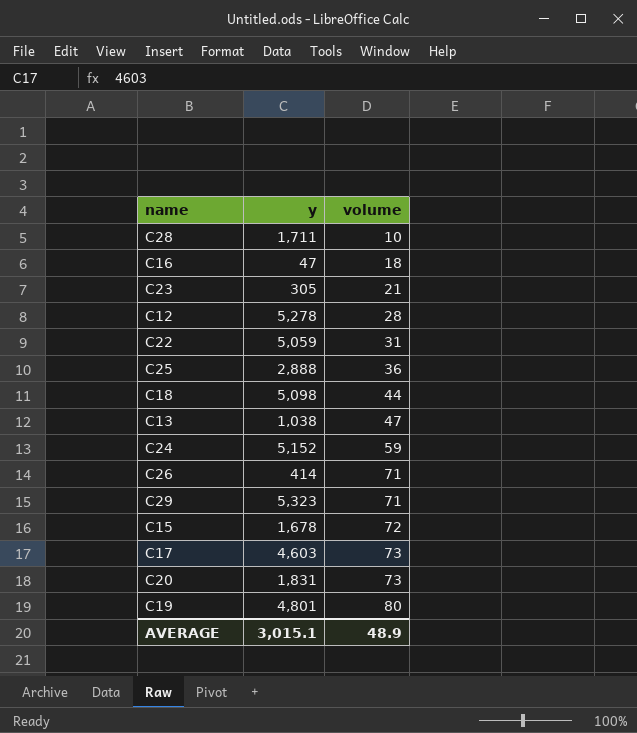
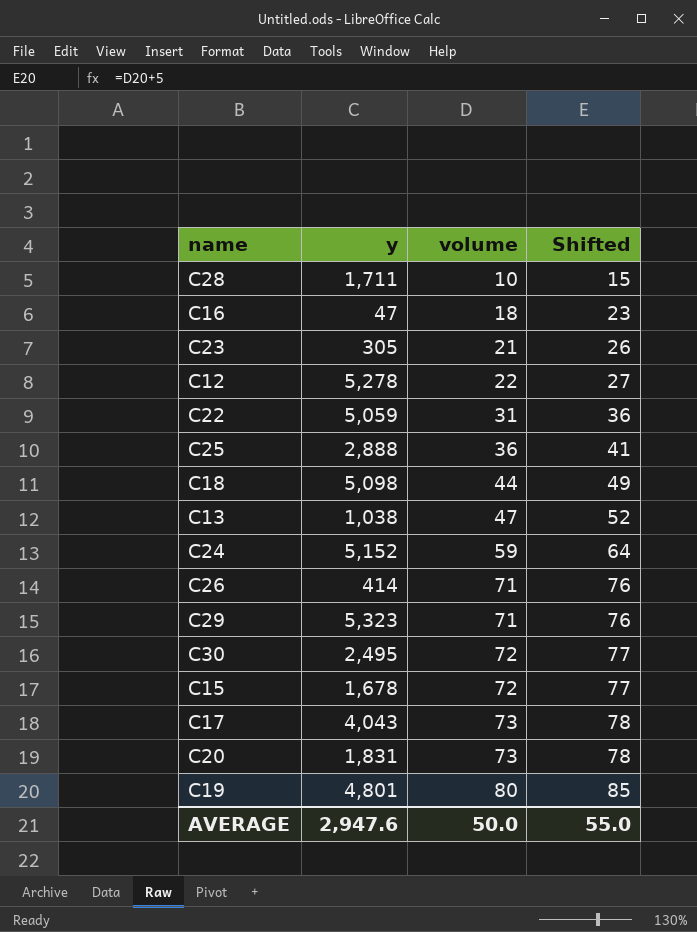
column Shifted | formula: none -> [volume] + 5
C12 | volume: 28 -> 22
row C30: none -> 2,495 | 72 | 77
C17 | y: 4,603 -> 4,043
AVERAGE | y: 3,015.1 -> 2,947.6
AVERAGE | volume: 48.9 -> 50.0

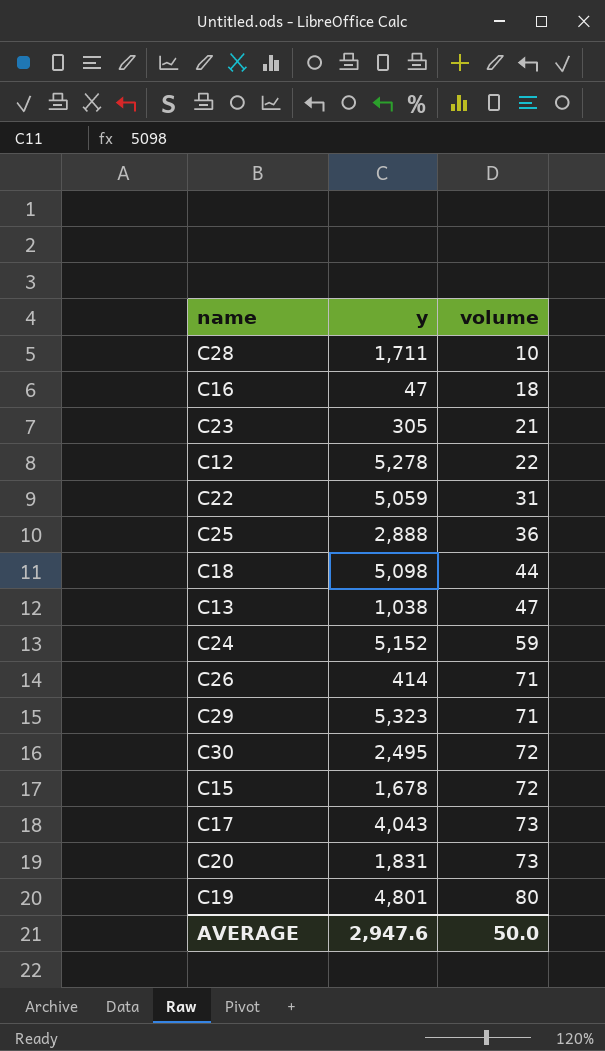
column Shifted | formula: [volume] + 5 -> none

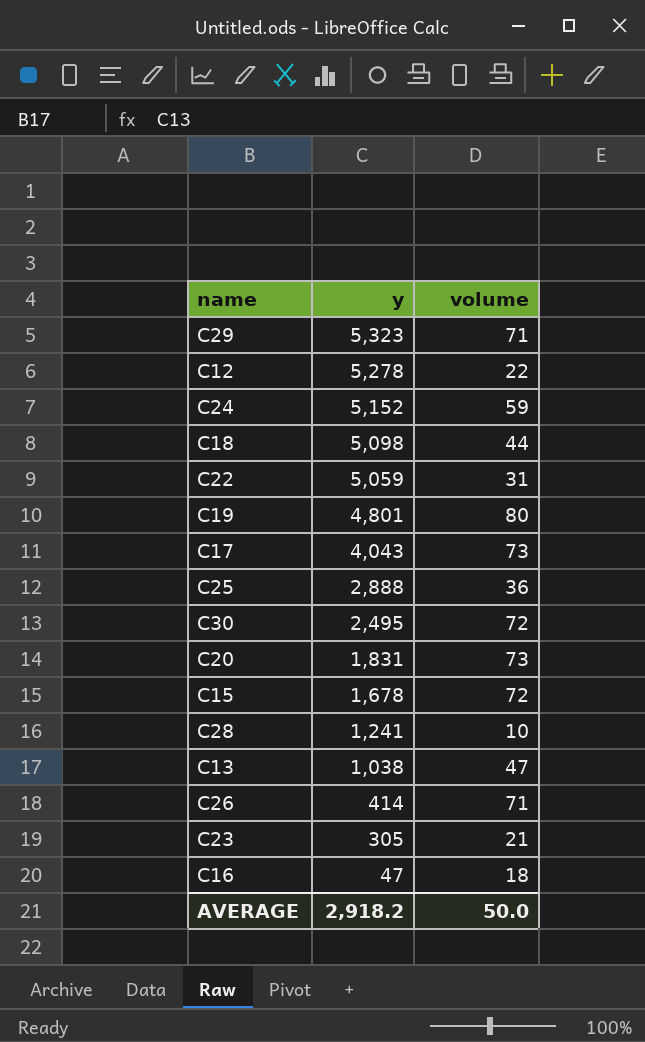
row order: volume ascending -> y descending
C28 | y: 1,711 -> 1,241
AVERAGE | y: 2,947.6 -> 2,918.2

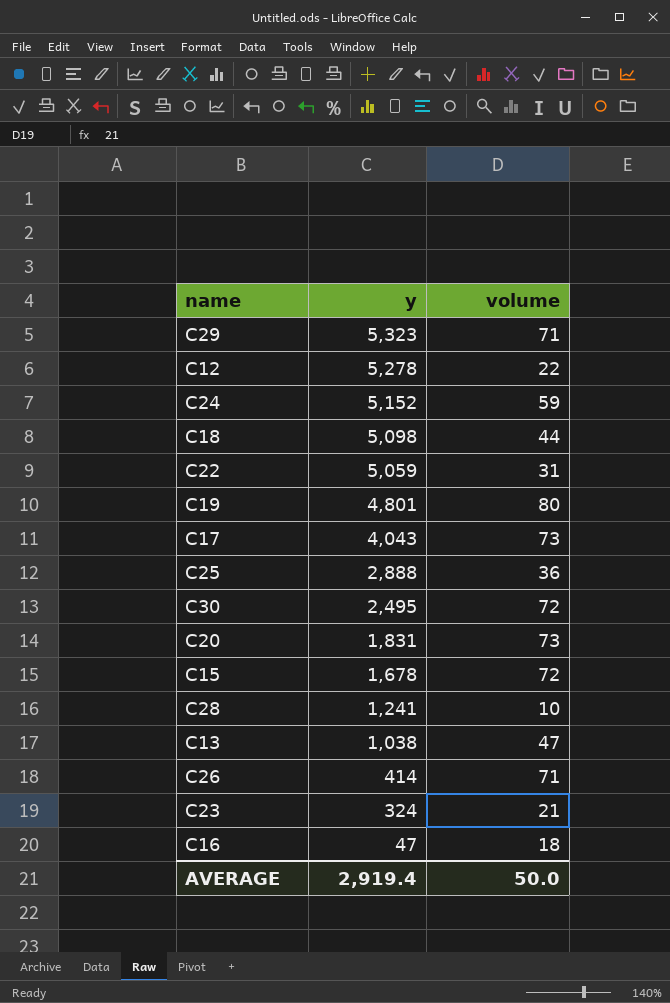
C23 | y: 305 -> 324
AVERAGE | y: 2,918.2 -> 2,919.4

